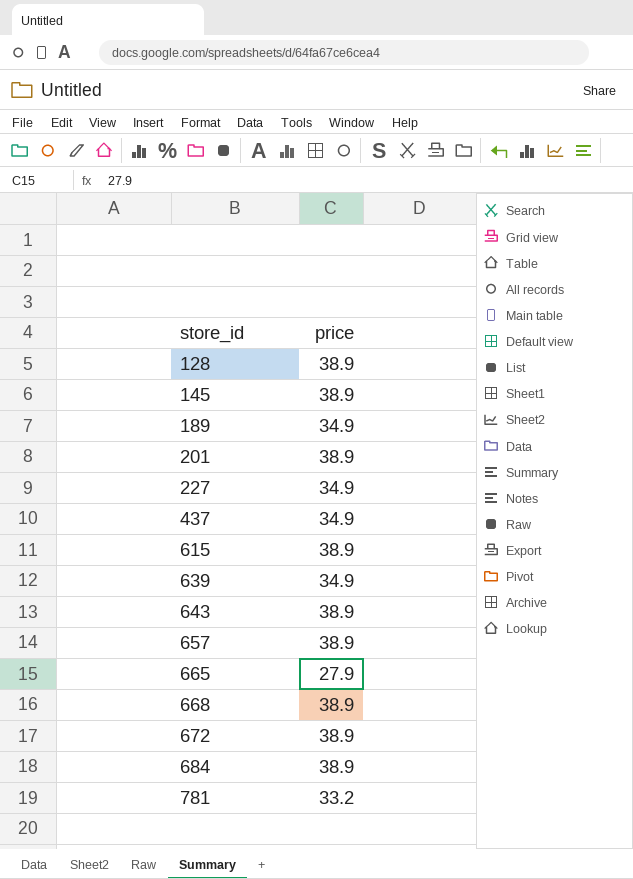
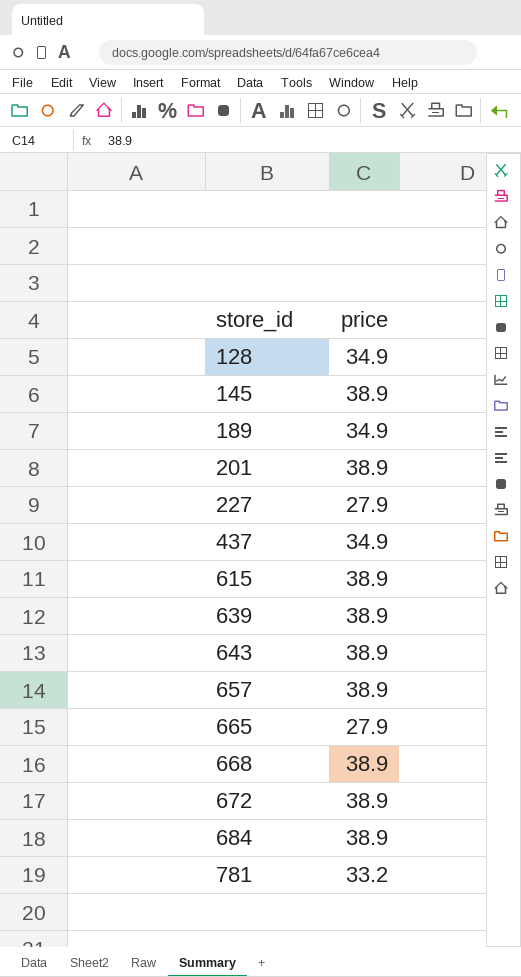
128 | price: 38.9 -> 34.9
227 | price: 34.9 -> 27.9
639 | price: 34.9 -> 38.9

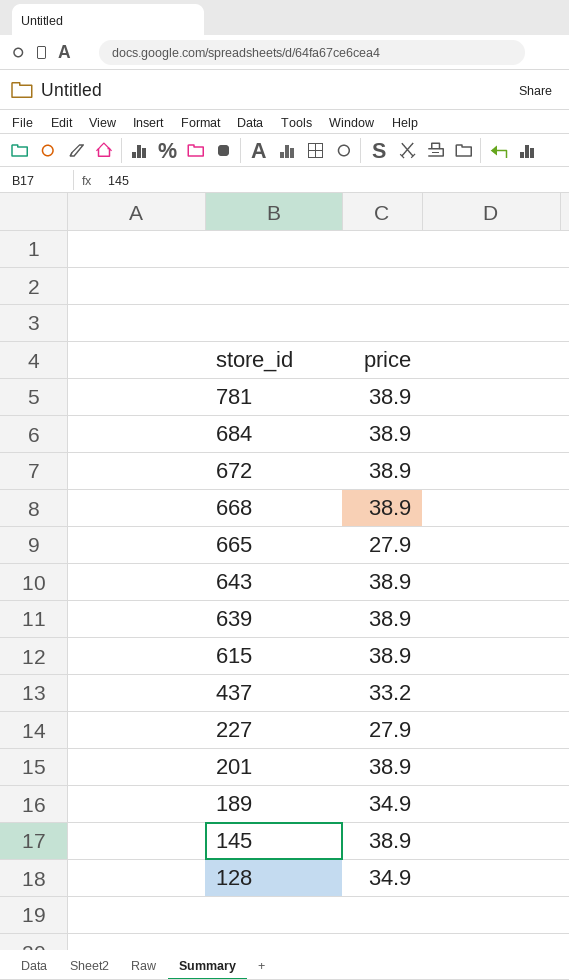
row order: store_id ascending -> store_id descending
row 657: 38.9 -> none
781 | price: 33.2 -> 38.9
437 | price: 34.9 -> 33.2

